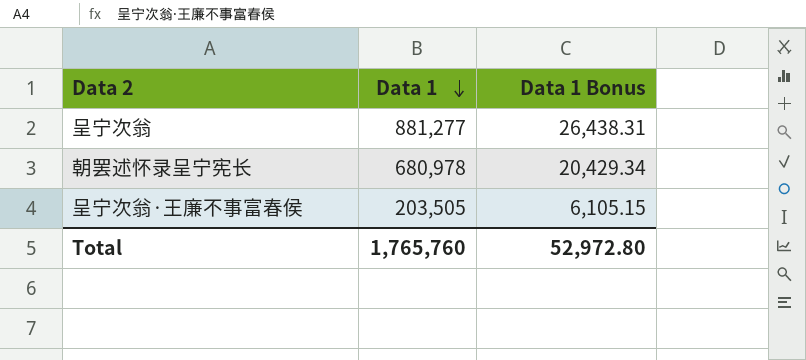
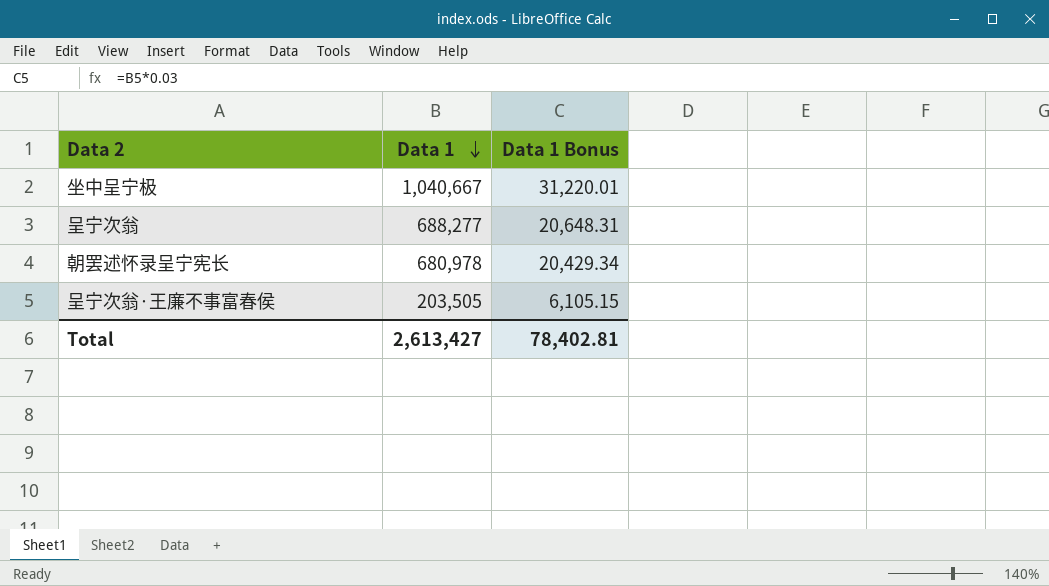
row 坐中呈宁极: none -> 1,040,667 | 31,220.01
呈宁次翁 | Data 1: 881,277 -> 688,277
呈宁次翁 | Data 1 Bonus: 26,438.31 -> 20,648.31
Total | Data 1: 1,765,760 -> 2,613,427
Total | Data 1 Bonus: 52,972.80 -> 78,402.81

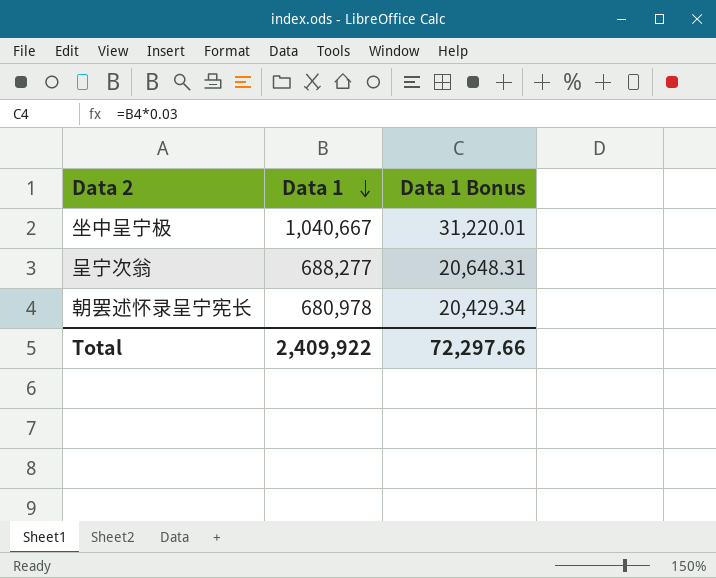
row 呈宁次翁·王廉不事富春侯: 203,505 | 6,105.15 -> none
Total | Data 1: 2,613,427 -> 2,409,922
Total | Data 1 Bonus: 78,402.81 -> 72,297.66

